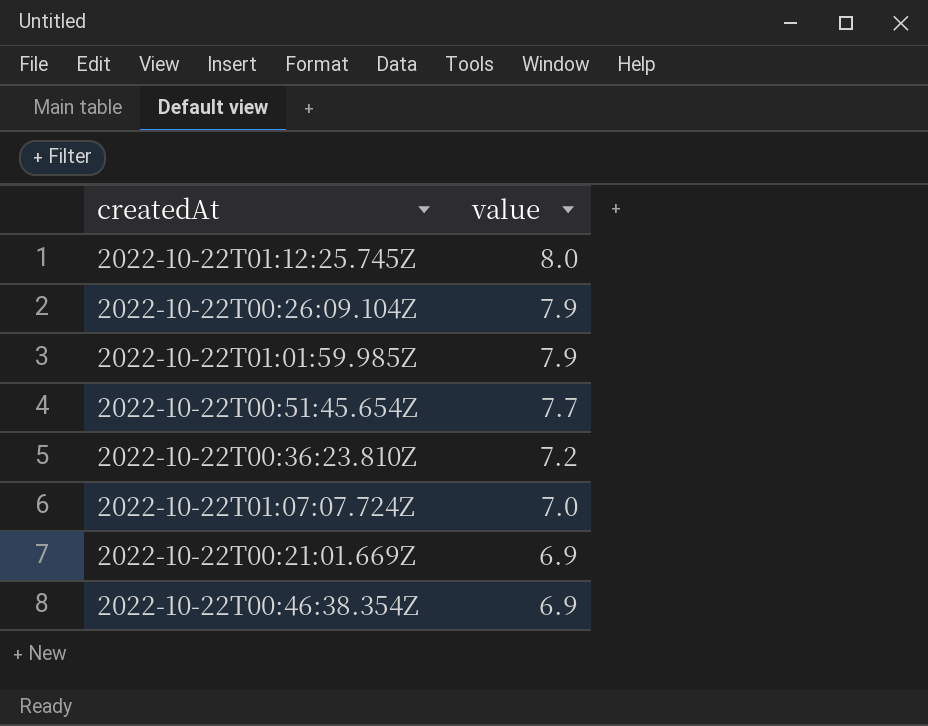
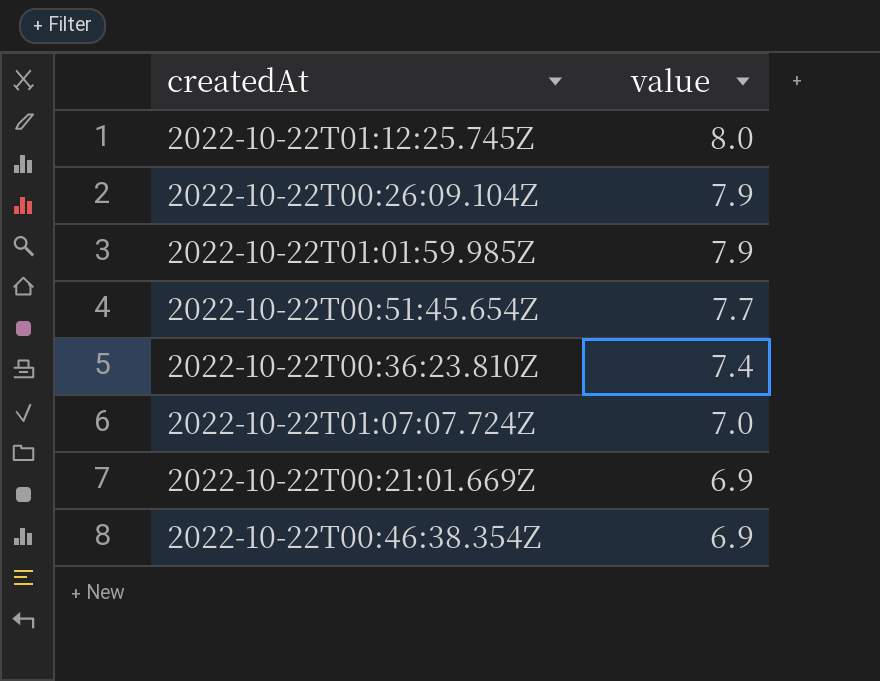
2022-10-22T00:36:23.810Z | value: 7.2 -> 7.4

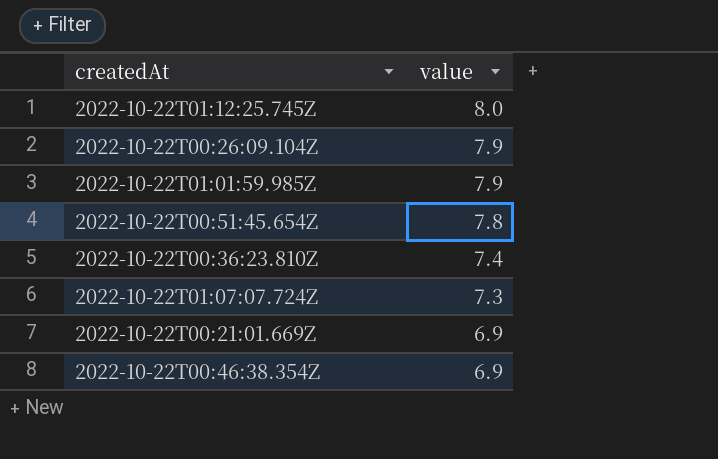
2022-10-22T00:51:45.654Z | value: 7.7 -> 7.8
2022-10-22T01:07:07.724Z | value: 7.0 -> 7.3

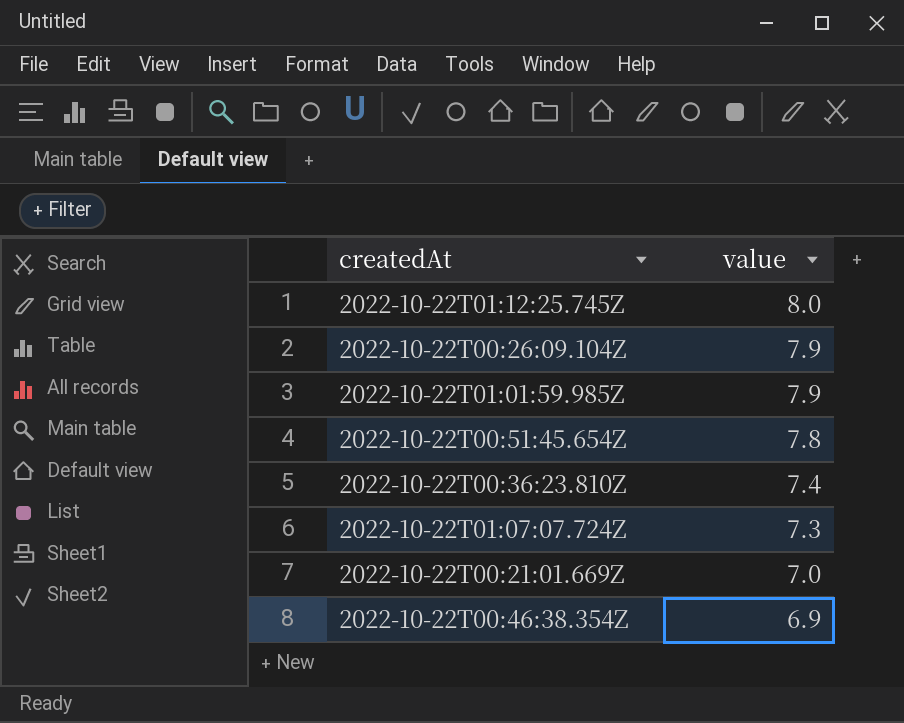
2022-10-22T00:21:01.669Z | value: 6.9 -> 7.0

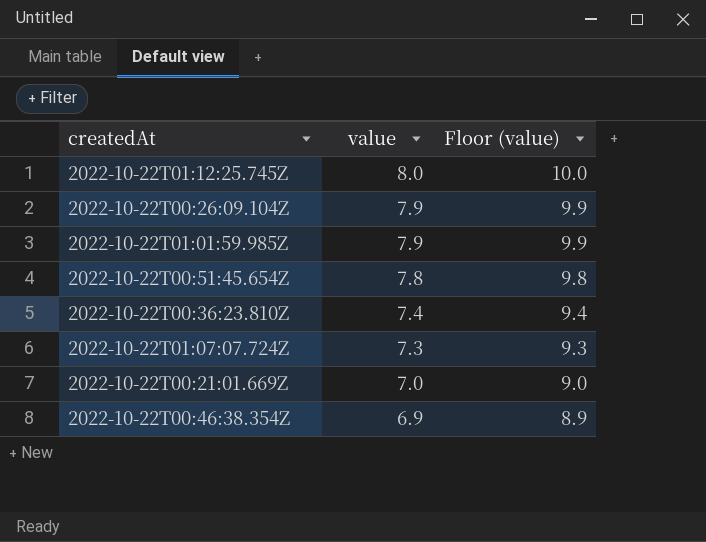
column Floor (value) | formula: none -> [value] + 2

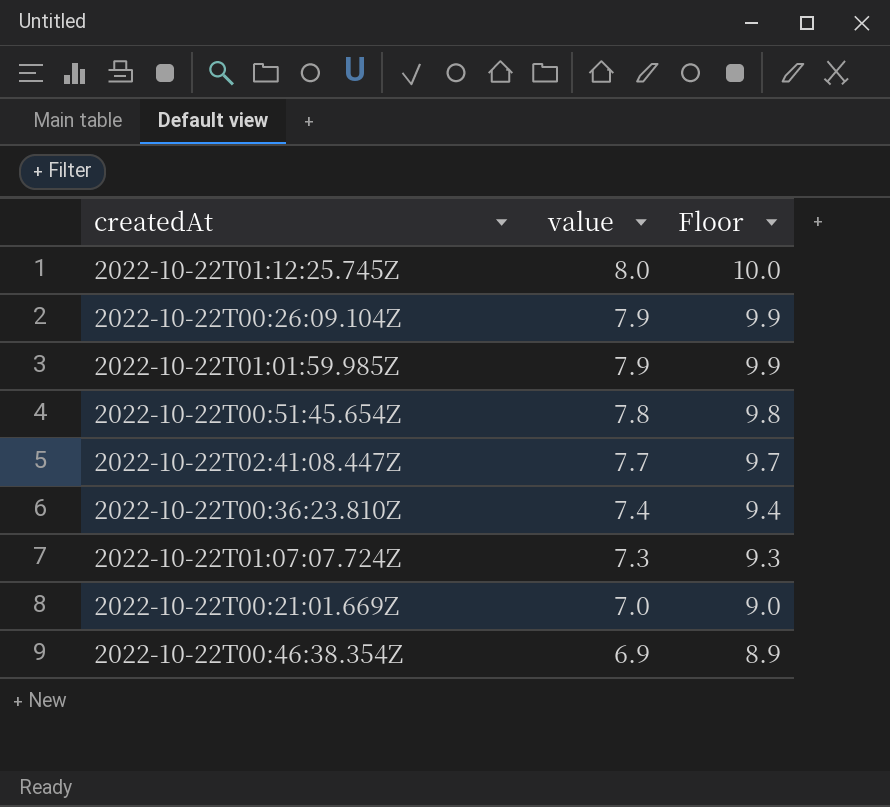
column name: Floor (value) -> Floor
row 2022-10-22T02:41:08.447Z: none -> 7.7 | 9.7

